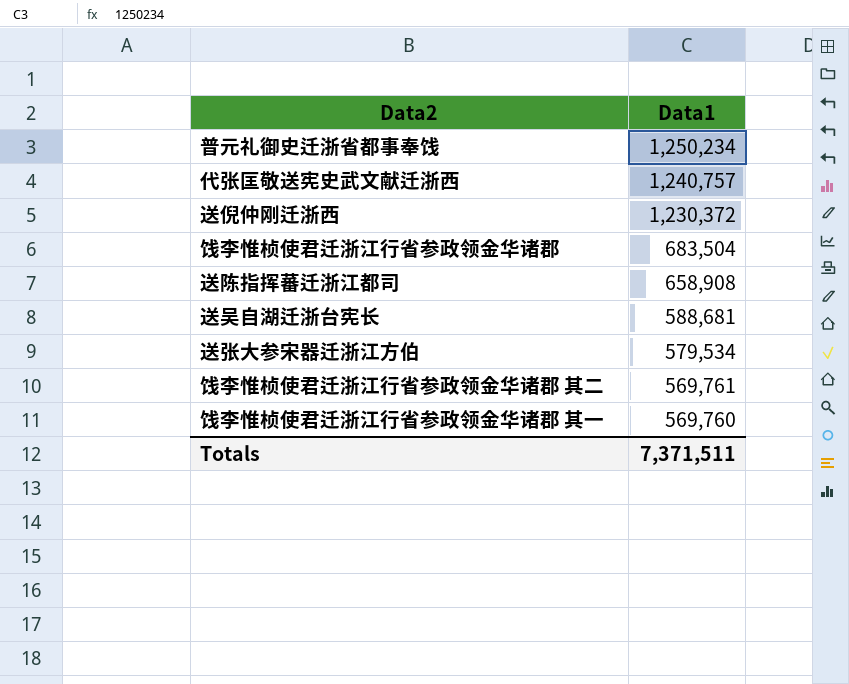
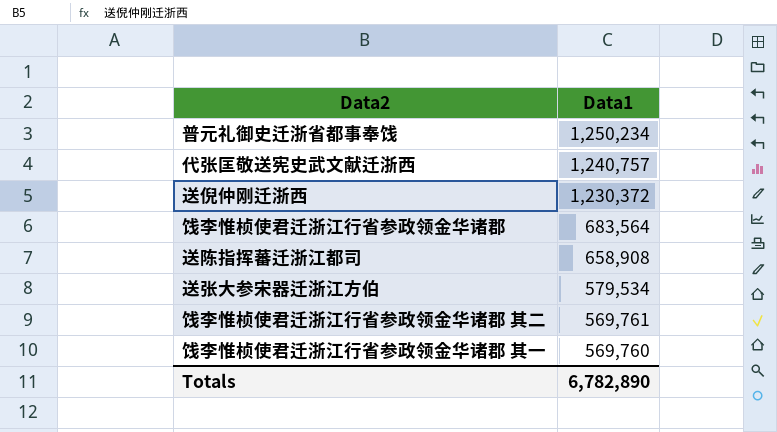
row 送吴自湖迁浙台宪长: 588,681 -> none
饯李惟桢使君迁浙江行省参政领金华诸郡 | Data1: 683,504 -> 683,564
Totals | Data1: 7,371,511 -> 6,782,890

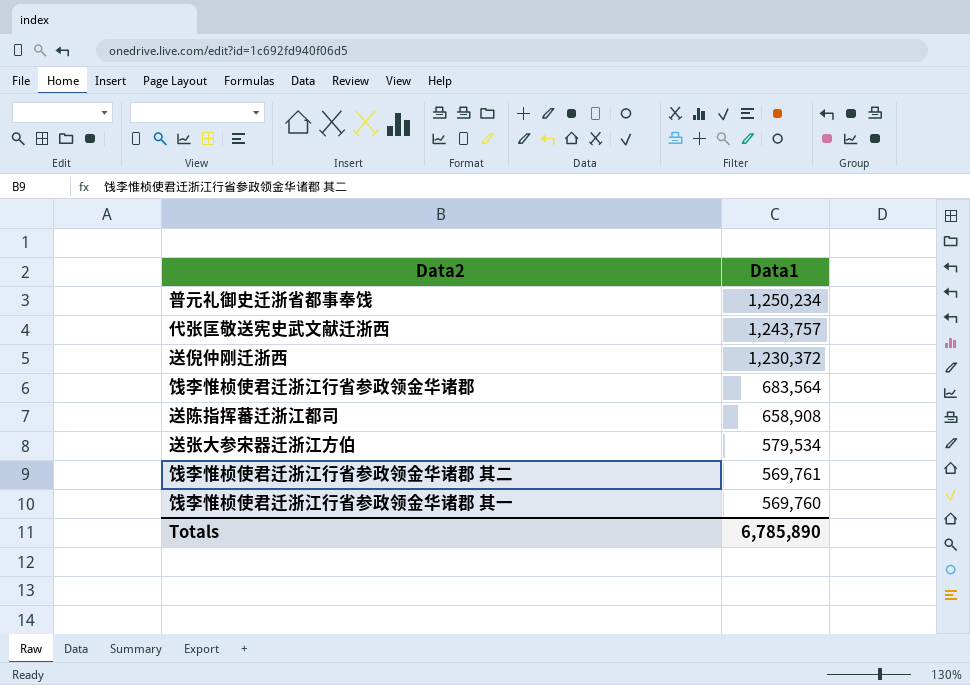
代张匡敬送宪史武文献迁浙西 | Data1: 1,240,757 -> 1,243,757
Totals | Data1: 6,782,890 -> 6,785,890

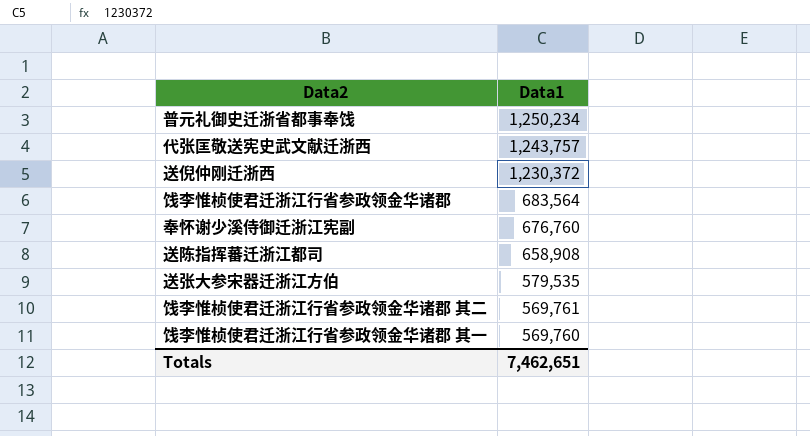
row 奉怀谢少溪侍御迁浙江宪副: none -> 676,760
送张大参宋器迁浙江方伯 | Data1: 579,534 -> 579,535
Totals | Data1: 6,785,890 -> 7,462,651

